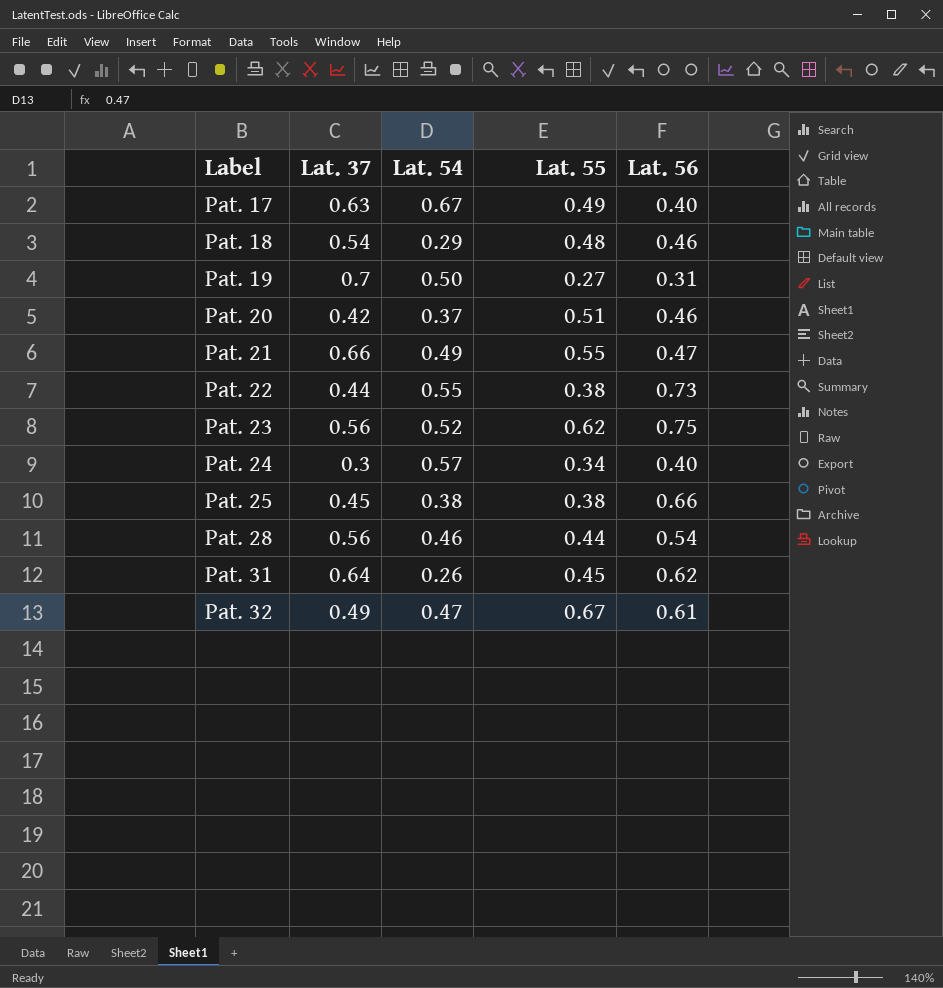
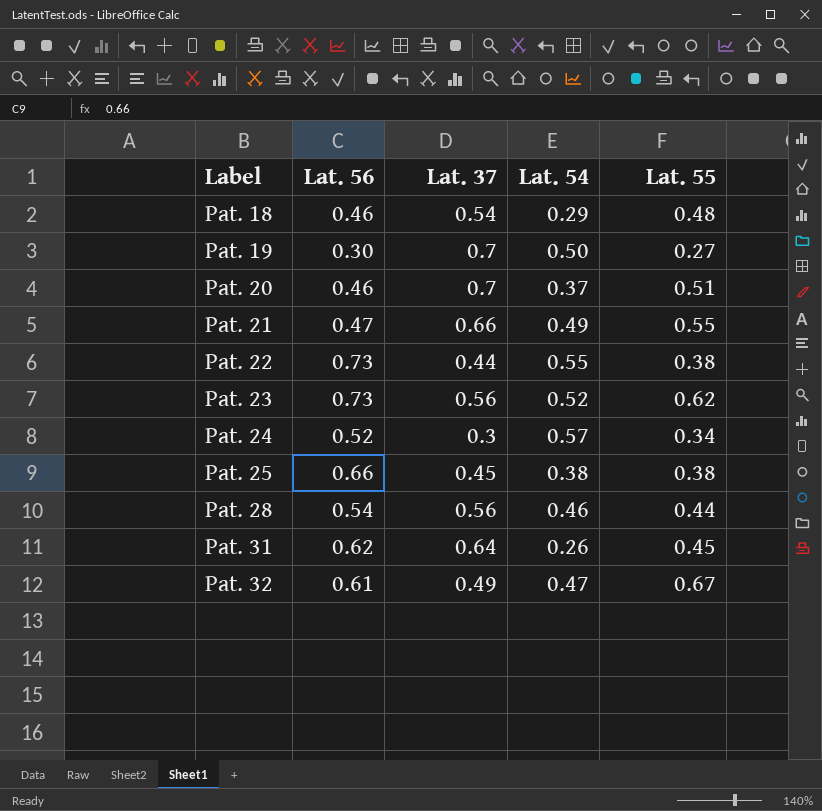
column Lat. 56 | position: 5 -> 2
row Pat. 17: 0.63 | 0.67 | 0.49 | 0.40 -> none
Pat. 19 | Lat. 56: 0.31 -> 0.30
Pat. 20 | Lat. 37: 0.42 -> 0.7
Pat. 23 | Lat. 56: 0.75 -> 0.73
Pat. 24 | Lat. 56: 0.40 -> 0.52

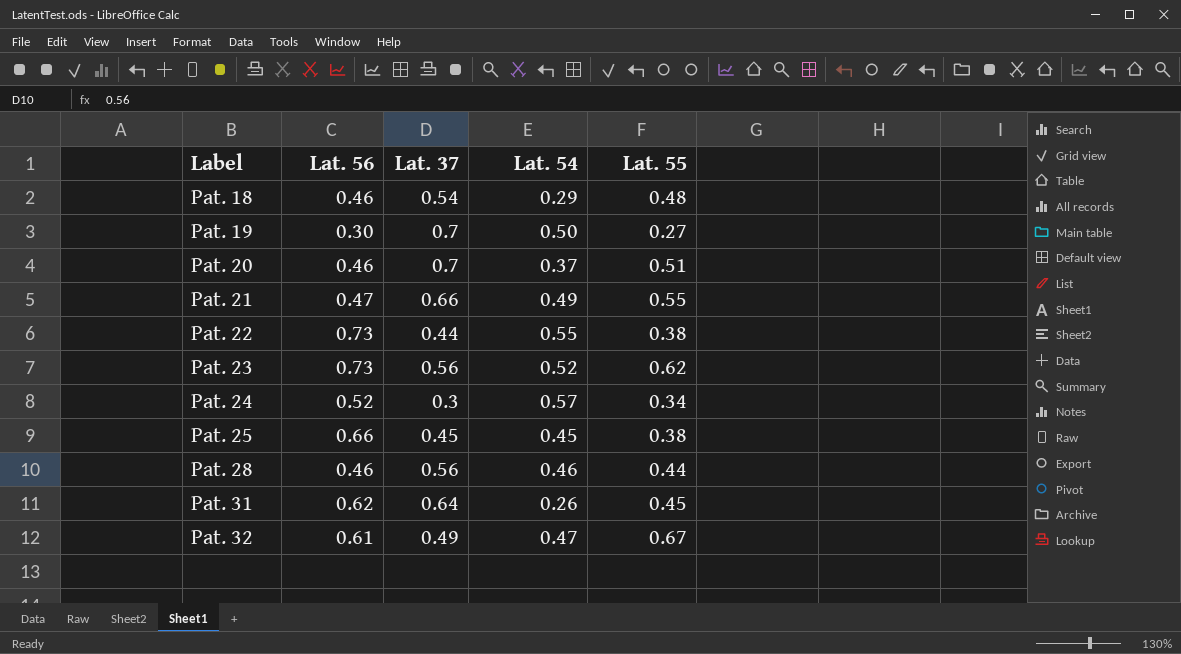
Pat. 25 | Lat. 54: 0.38 -> 0.45
Pat. 28 | Lat. 56: 0.54 -> 0.46

